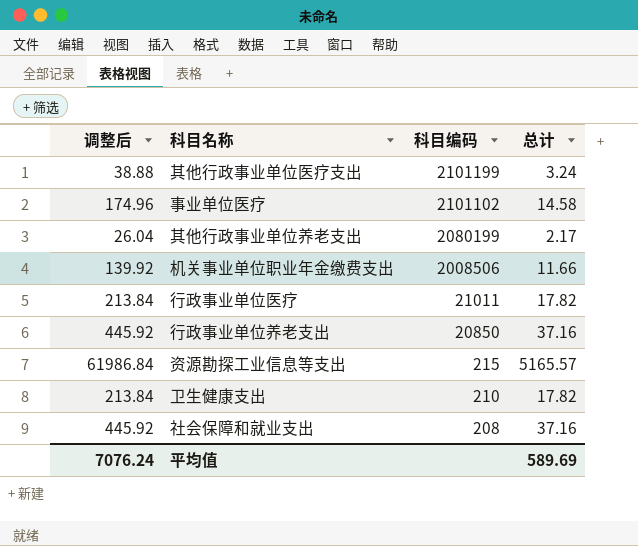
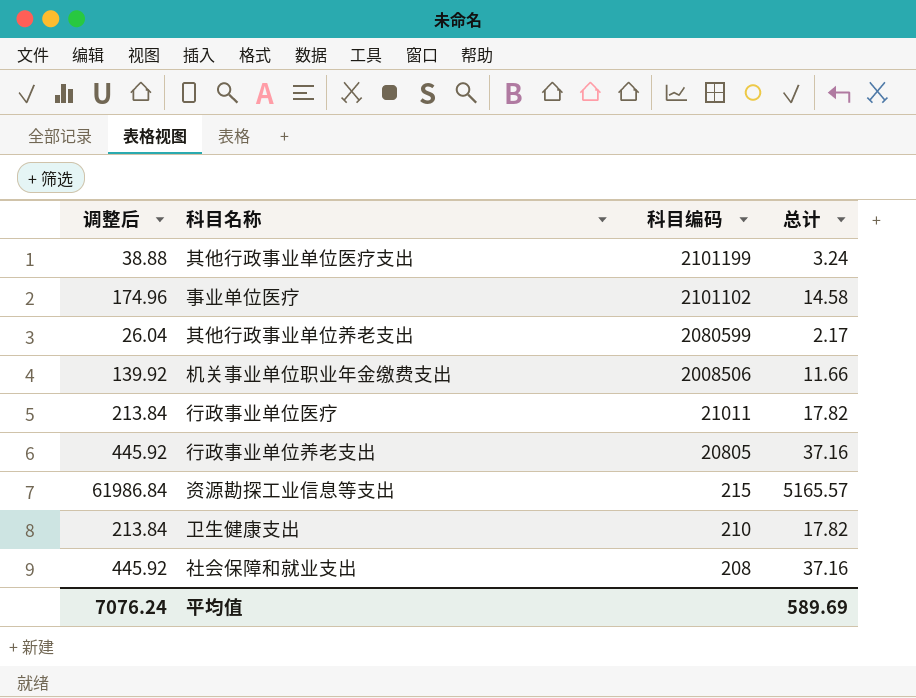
其他行政事业单位养老支出 | 科目编码: 2080199 -> 2080599
行政事业单位养老支出 | 科目编码: 20850 -> 20805

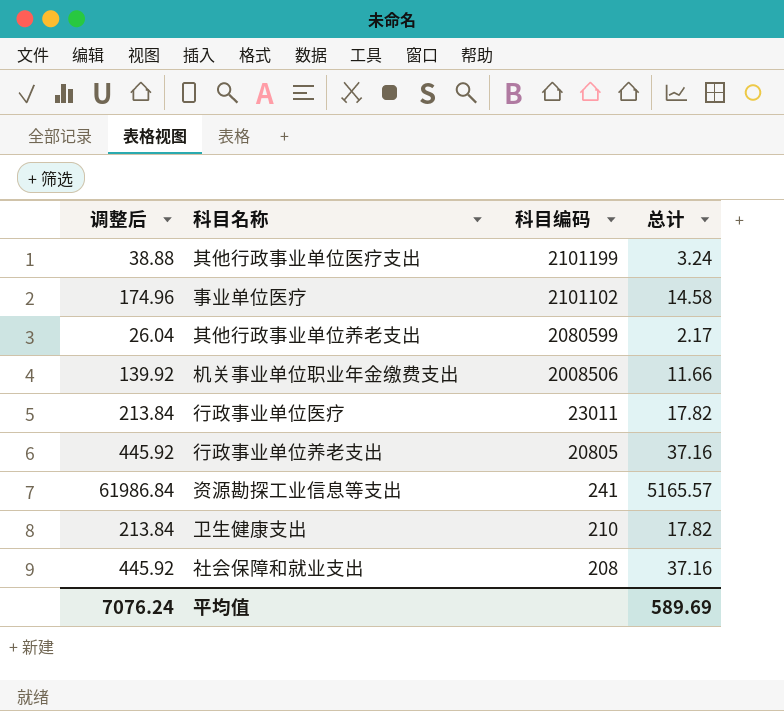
行政事业单位医疗 | 科目编码: 21011 -> 23011
资源勘探工业信息等支出 | 科目编码: 215 -> 241

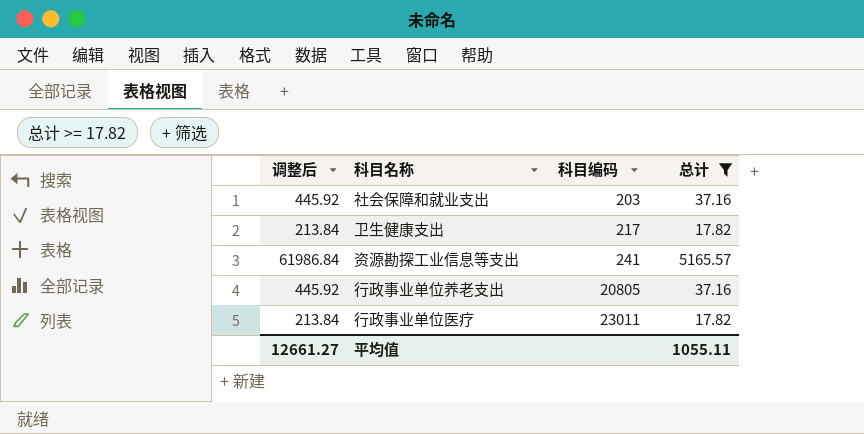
filter: none -> 总计 >= 17.82
row order: 科目编码 descending -> 科目编码 ascending
社会保障和就业支出 | 科目编码: 208 -> 203
卫生健康支出 | 科目编码: 210 -> 217
平均值 | 调整后: 7076.24 -> 12661.27
平均值 | 总计: 589.69 -> 1055.11

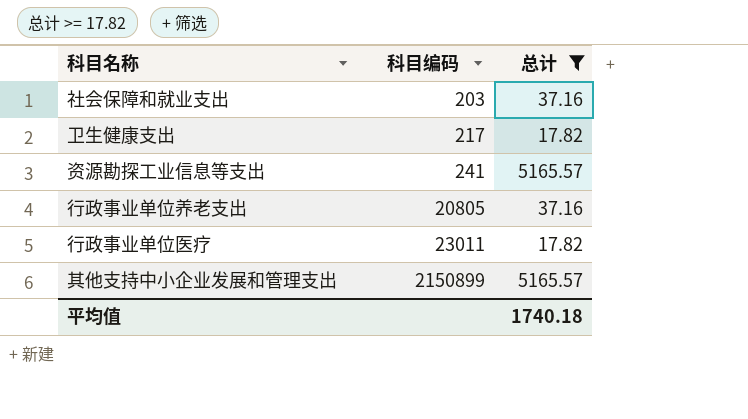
column 调整后 | formula: [总计] * 12 -> none
row 其他支持中小企业发展和管理支出: none -> 2150899 | 5165.57
平均值 | 总计: 1055.11 -> 1740.18

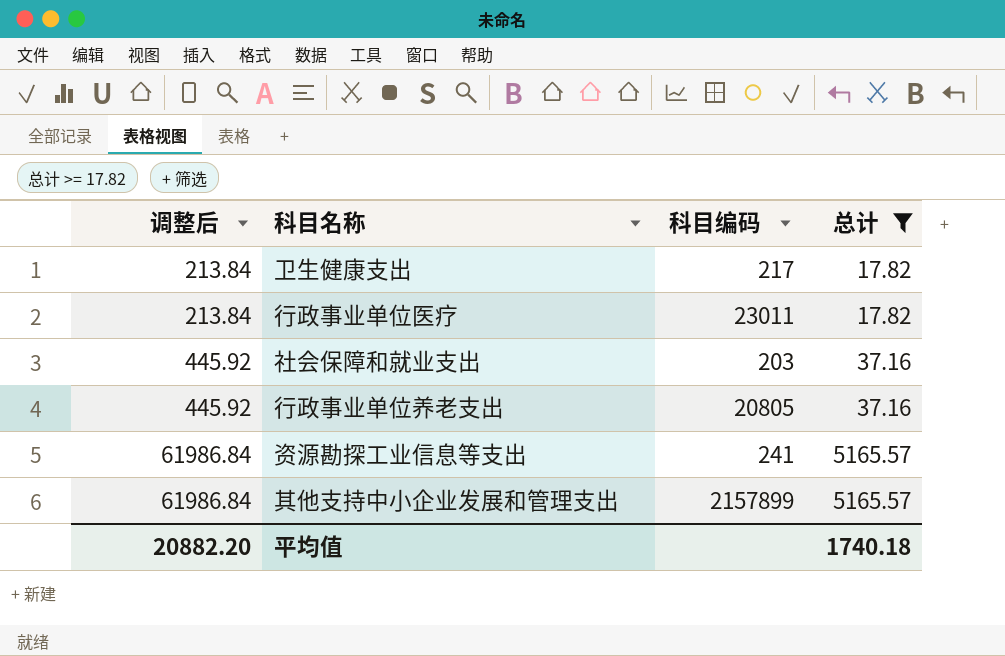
row order: 科目编码 ascending -> 调整后 ascending
column 调整后 | formula: none -> [总计] * 12
其他支持中小企业发展和管理支出 | 科目编码: 2150899 -> 2157899

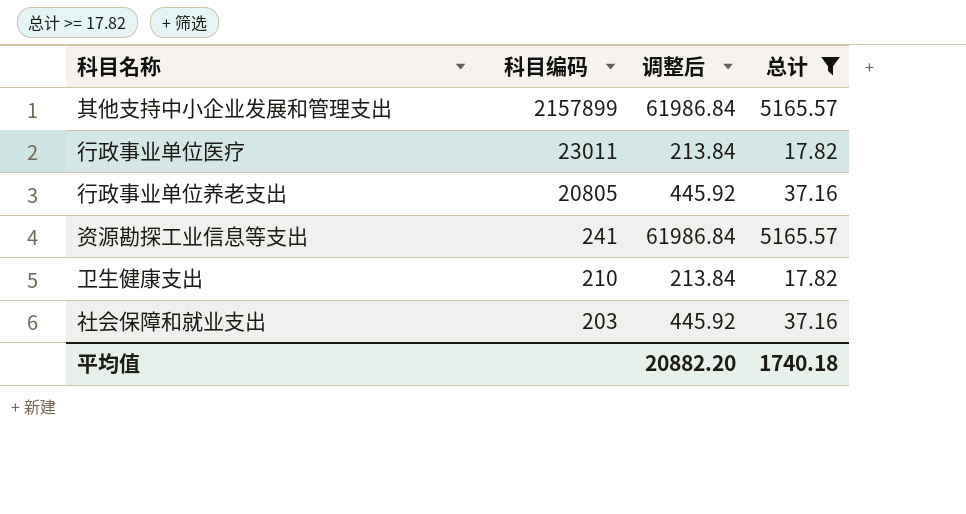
row order: 调整后 ascending -> 科目编码 descending
column 调整后 | position: 1 -> 3
卫生健康支出 | 科目编码: 217 -> 210

